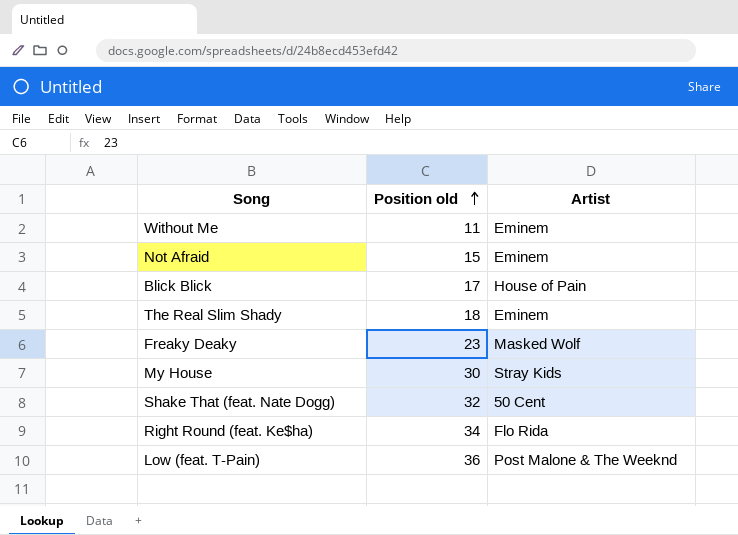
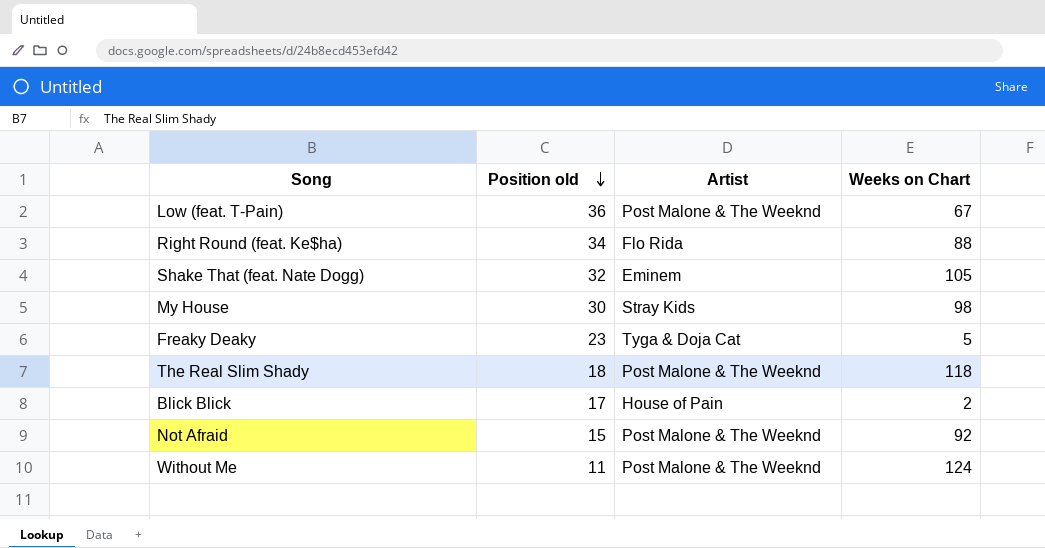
row order: Position old ascending -> Position old descending
column Weeks on Chart | position: none -> 4
Shake That (feat. Nate Dogg) | Artist: 50 Cent -> Eminem
Freaky Deaky | Artist: Masked Wolf -> Tyga & Doja Cat
The Real Slim Shady | Artist: Eminem -> Post Malone & The Weeknd
Not Afraid | Artist: Eminem -> Post Malone & The Weeknd
Without Me | Artist: Eminem -> Post Malone & The Weeknd

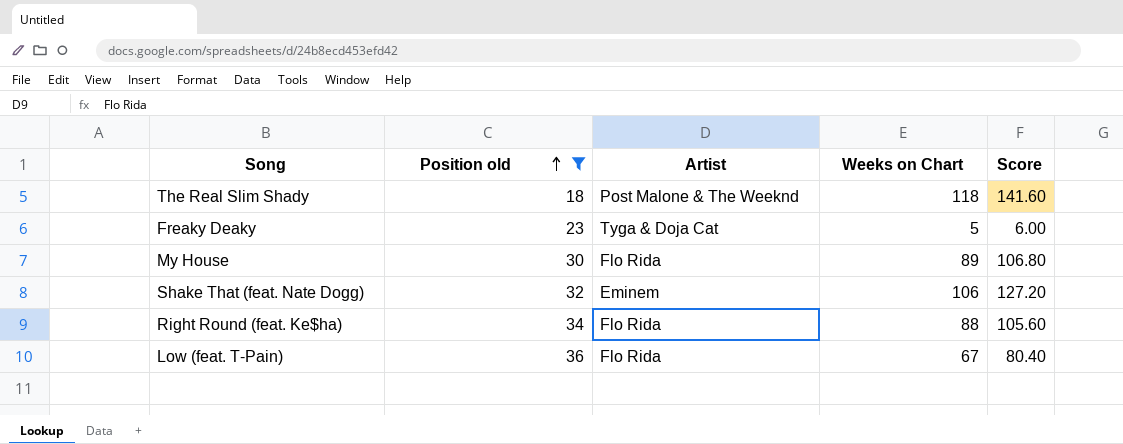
filter: none -> Position old >= 18
row order: Position old descending -> Position old ascending
column Score | formula: none -> [Weeks on Chart] * 1.2
My House | Artist: Stray Kids -> Flo Rida
My House | Weeks on Chart: 98 -> 89
Shake That (feat. Nate Dogg) | Weeks on Chart: 105 -> 106
Low (feat. T-Pain) | Artist: Post Malone & The Weeknd -> Flo Rida

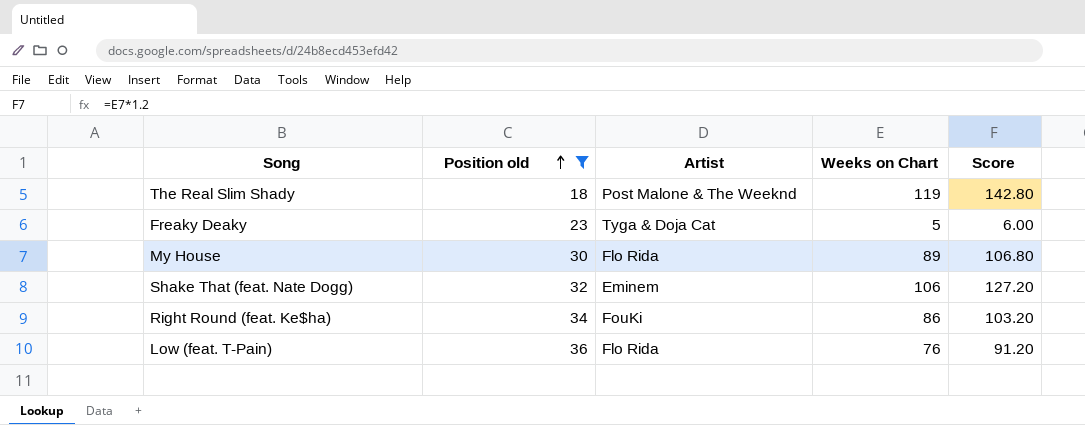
The Real Slim Shady | Weeks on Chart: 118 -> 119
The Real Slim Shady | Score: 141.60 -> 142.80
Right Round (feat. Ke$ha) | Artist: Flo Rida -> FouKi
Right Round (feat. Ke$ha) | Weeks on Chart: 88 -> 86
Right Round (feat. Ke$ha) | Score: 105.60 -> 103.20
Low (feat. T-Pain) | Weeks on Chart: 67 -> 76
Low (feat. T-Pain) | Score: 80.40 -> 91.20

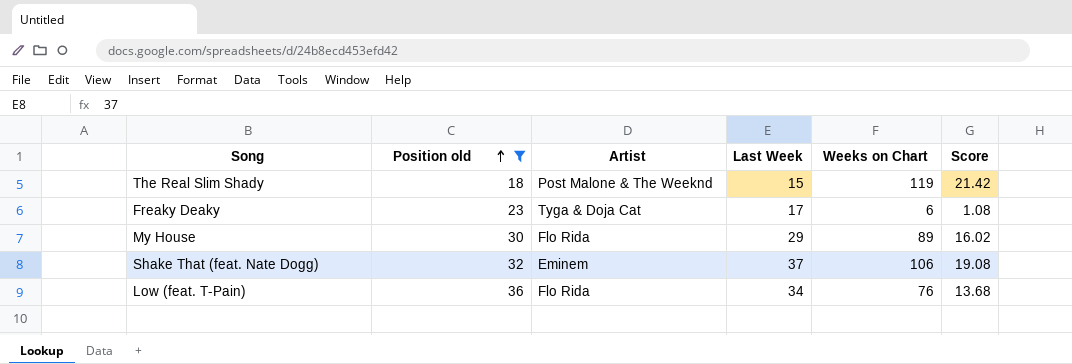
column Last Week | position: none -> 4
column Score | formula: [Weeks on Chart] * 1.2 -> [Weeks on Chart] * 0.18
row Right Round (feat. Ke$ha): 34 | FouKi | 86 | 103.20 -> none
Freaky Deaky | Weeks on Chart: 5 -> 6

